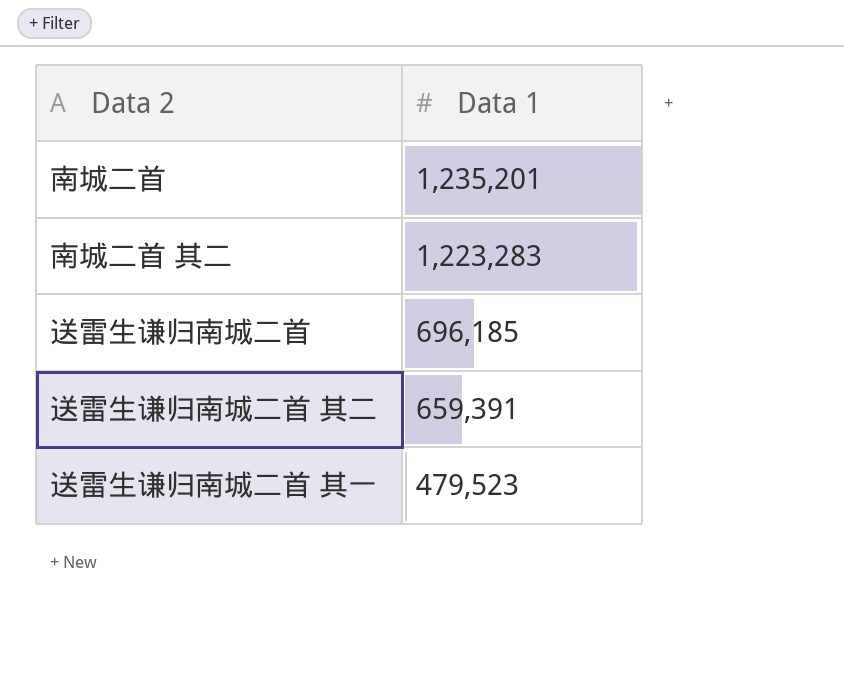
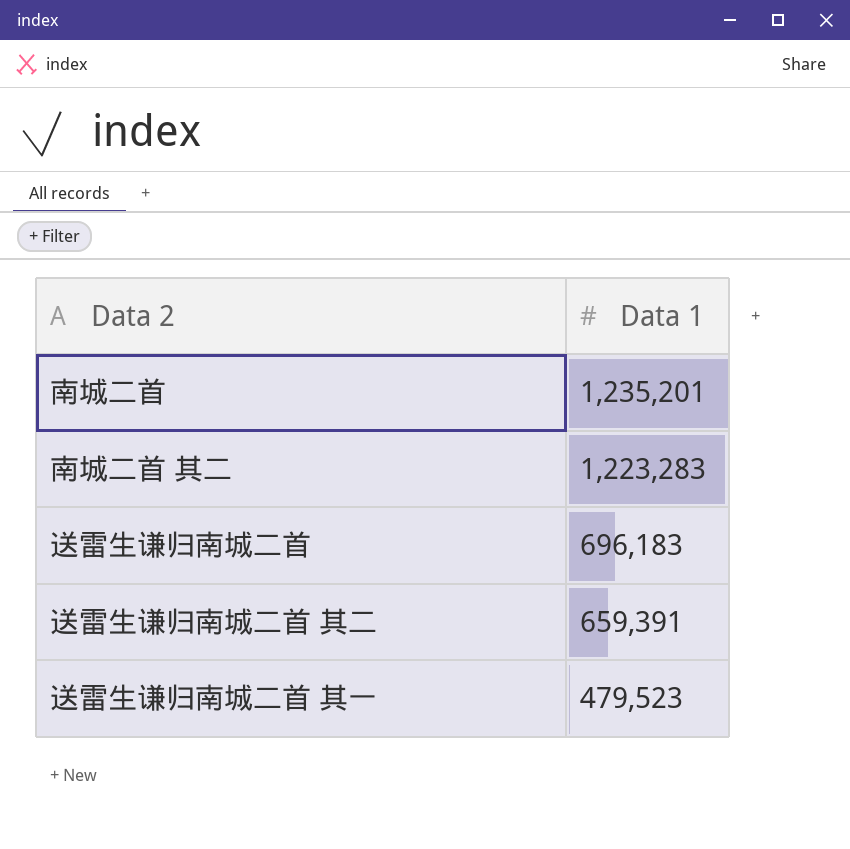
送雷生谦归南城二首 | Data 1: 696,185 -> 696,183

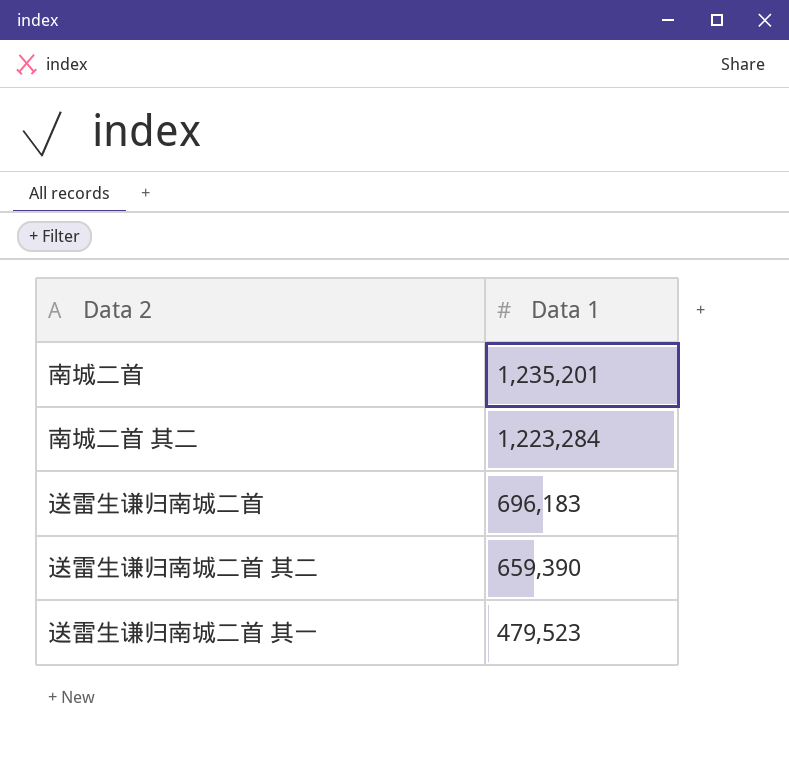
南城二首 其二 | Data 1: 1,223,283 -> 1,223,284
送雷生谦归南城二首 其二 | Data 1: 659,391 -> 659,390

